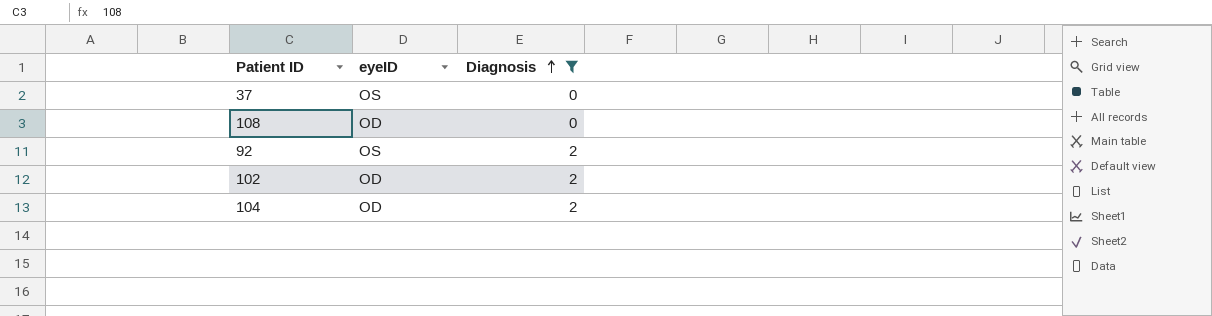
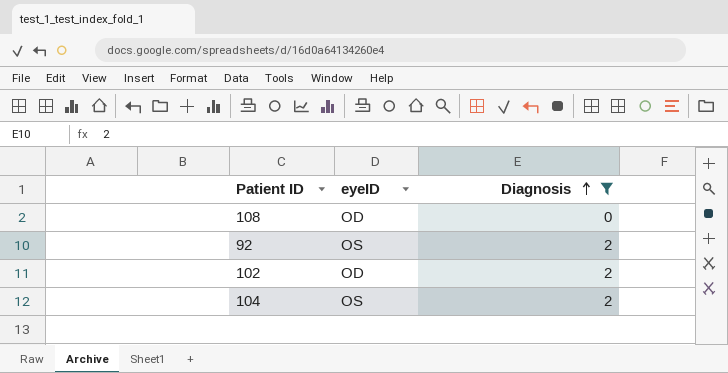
row 37: OS | 0 -> none
104 | eyeID: OD -> OS

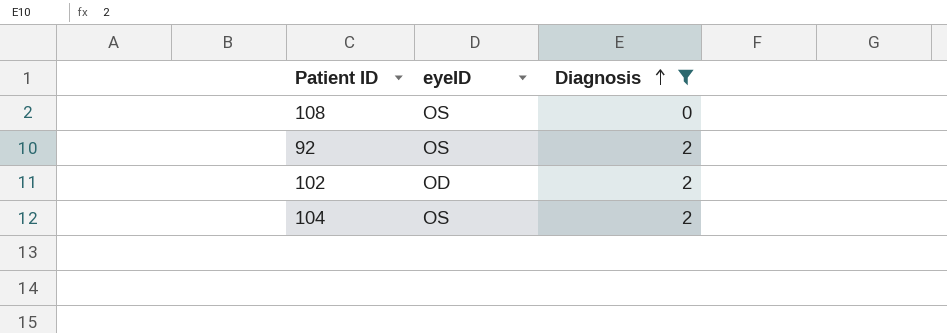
108 | eyeID: OD -> OS

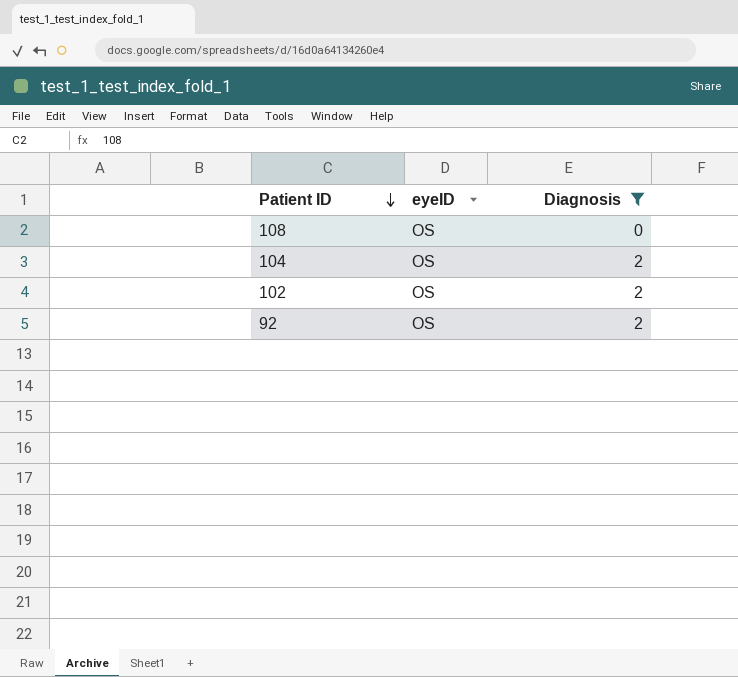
row order: Diagnosis ascending -> Patient ID descending
102 | eyeID: OD -> OS

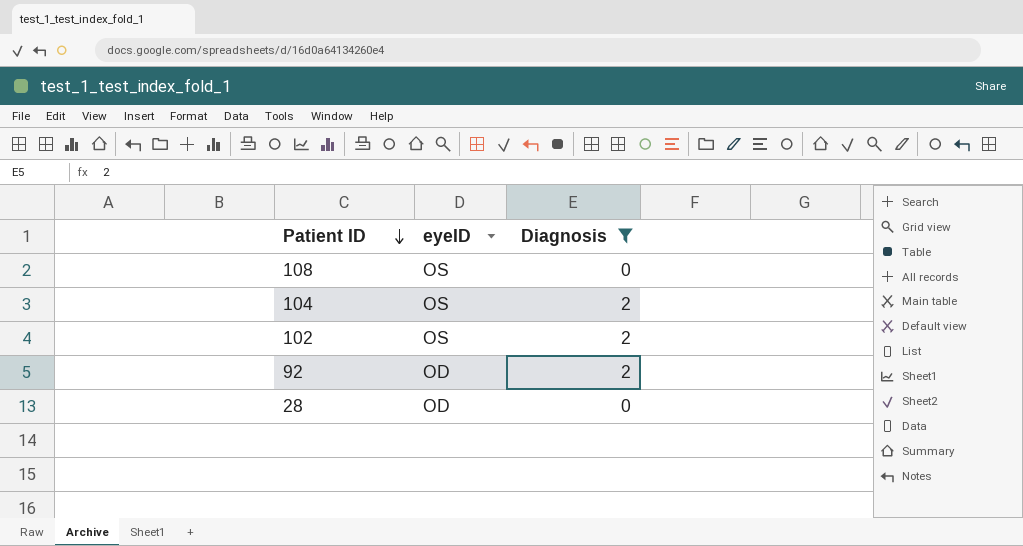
92 | eyeID: OS -> OD
row 28: none -> OD | 0

